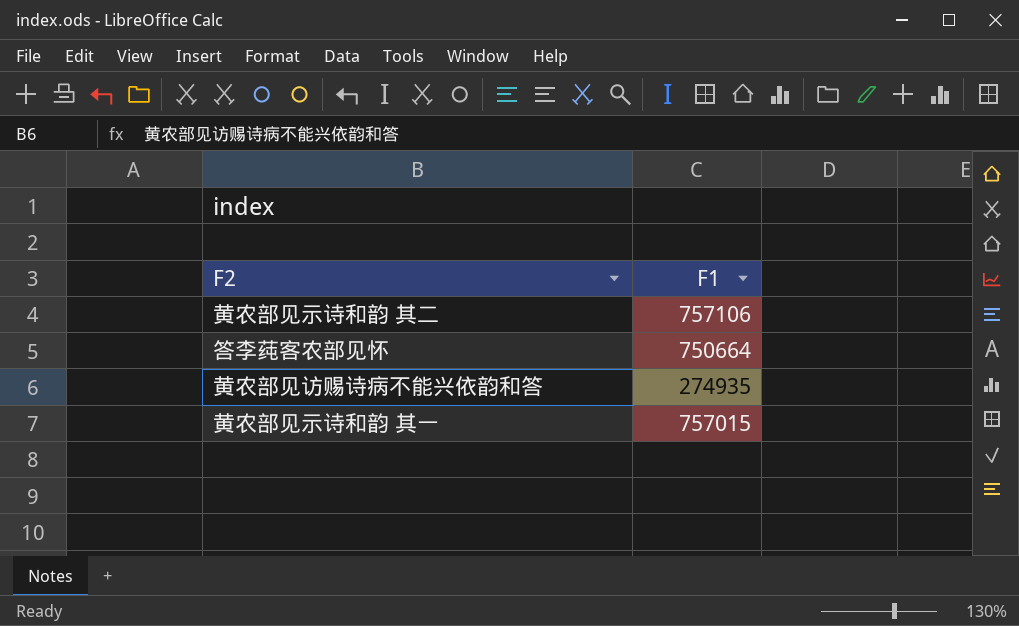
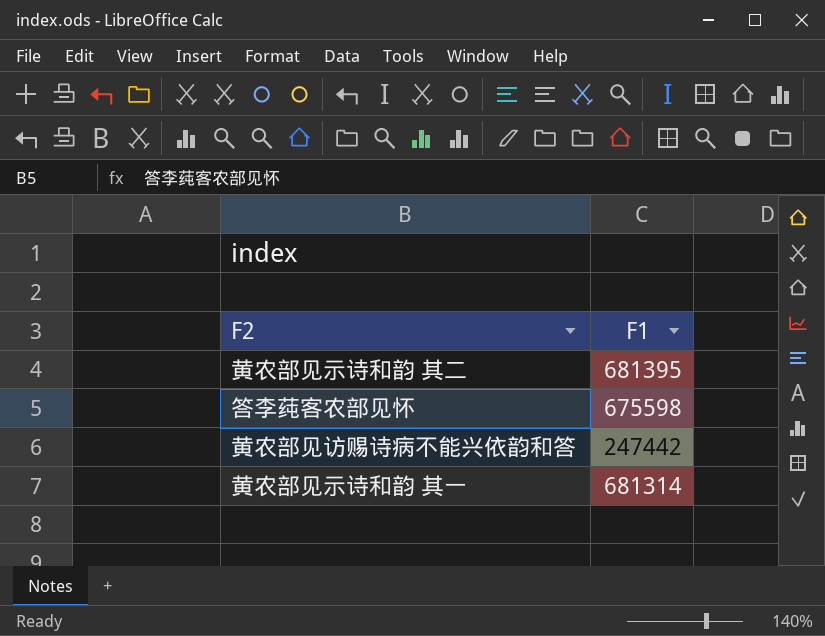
黄农部见示诗和韵 其二 | F1: 757106 -> 681395
答李莼客农部见怀 | F1: 750664 -> 675598
黄农部见访赐诗病不能兴依韵和答 | F1: 274935 -> 247442
黄农部见示诗和韵 其一 | F1: 757015 -> 681314

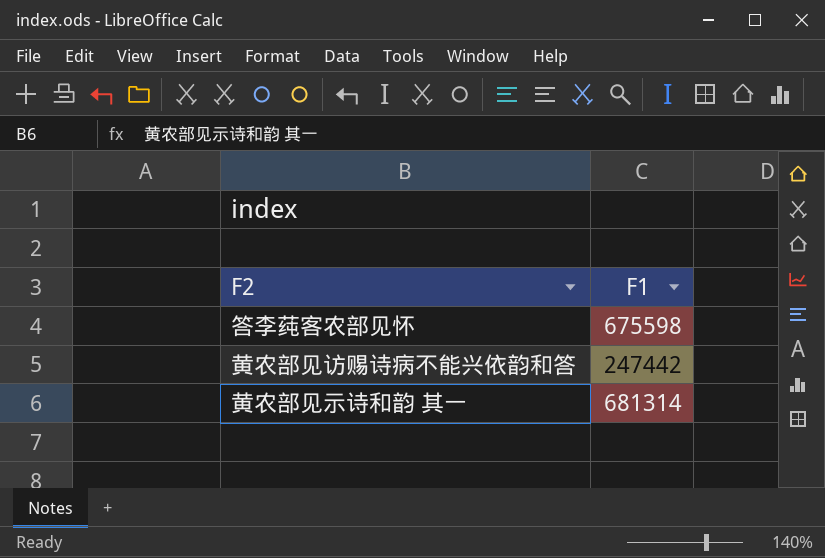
row 黄农部见示诗和韵 其二: 681395 -> none

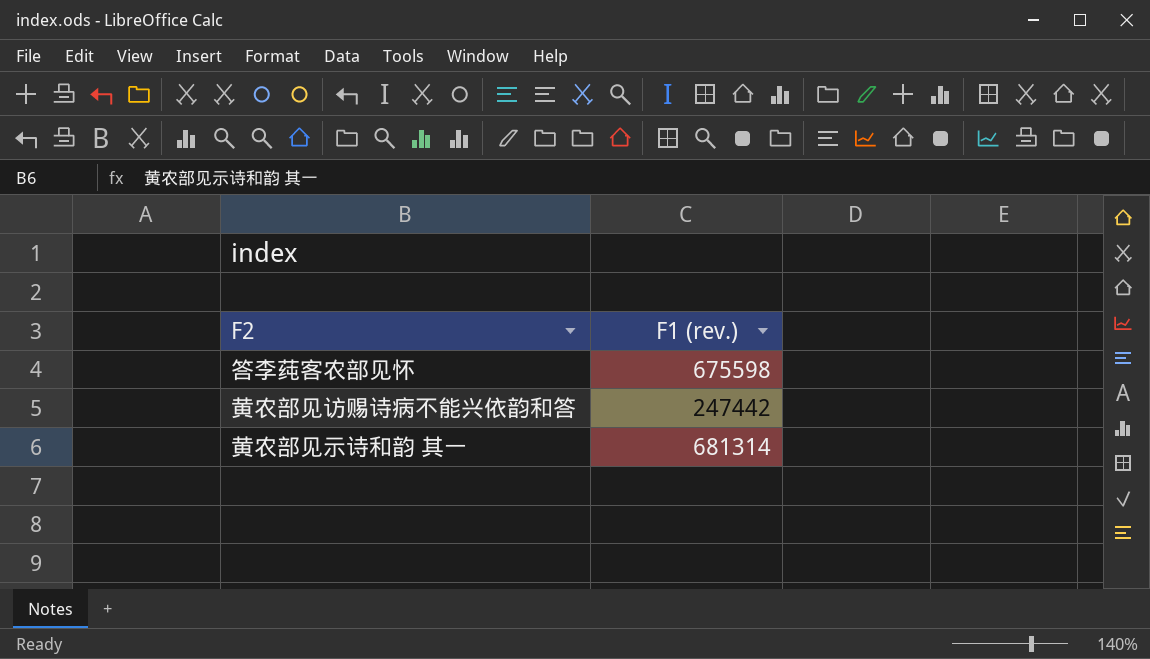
column name: F1 -> F1 (rev.)

